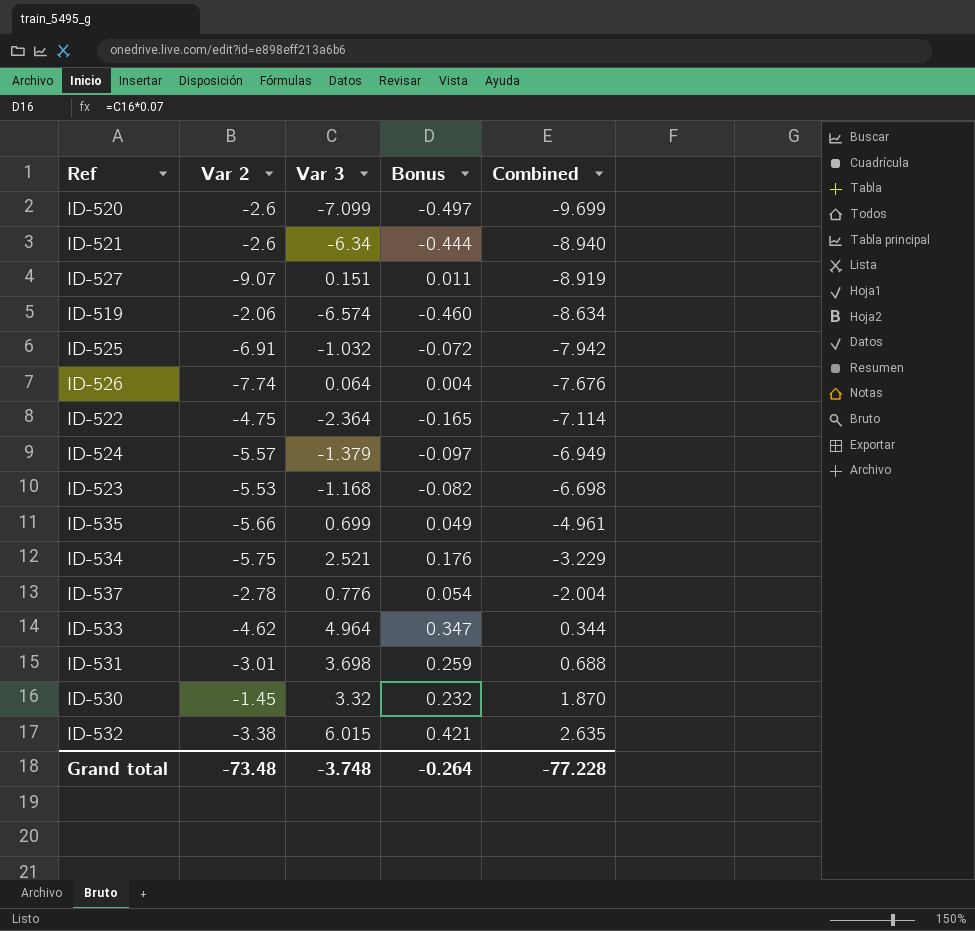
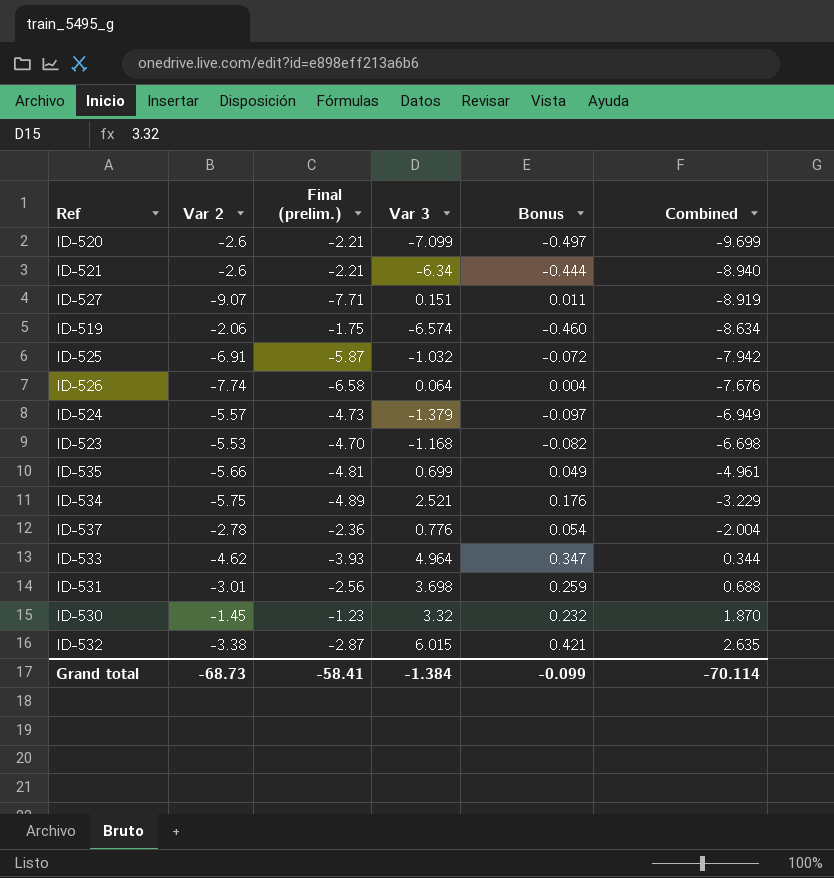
column Final (prelim.) | formula: none -> [Var 2] * 0.85
row ID-522: -4.75 | -2.364 | -0.165 | -7.114 -> none
Grand total | Var 2: -73.48 -> -68.73
Grand total | Var 3: -3.748 -> -1.384
Grand total | Bonus: -0.264 -> -0.099
Grand total | Combined: -77.228 -> -70.114

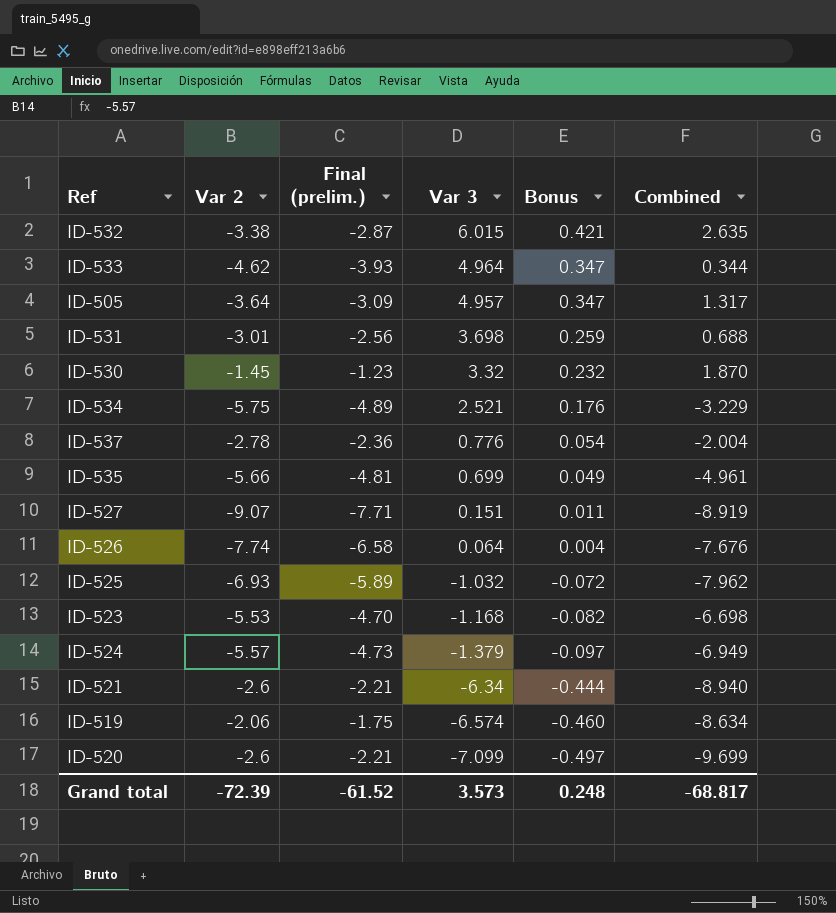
row order: Combined ascending -> Var 3 descending
row ID-505: none -> -3.64 | -3.09 | 4.957 | 0.347 | 1.317
ID-525 | Var 2: -6.91 -> -6.93
ID-525 | Final (prelim.): -5.87 -> -5.89
ID-525 | Combined: -7.942 -> -7.962
Grand total | Var 2: -68.73 -> -72.39
Grand total | Final (prelim.): -58.41 -> -61.52
Grand total | Var 3: -1.384 -> 3.573
Grand total | Bonus: -0.099 -> 0.248
Grand total | Combined: -70.114 -> -68.817

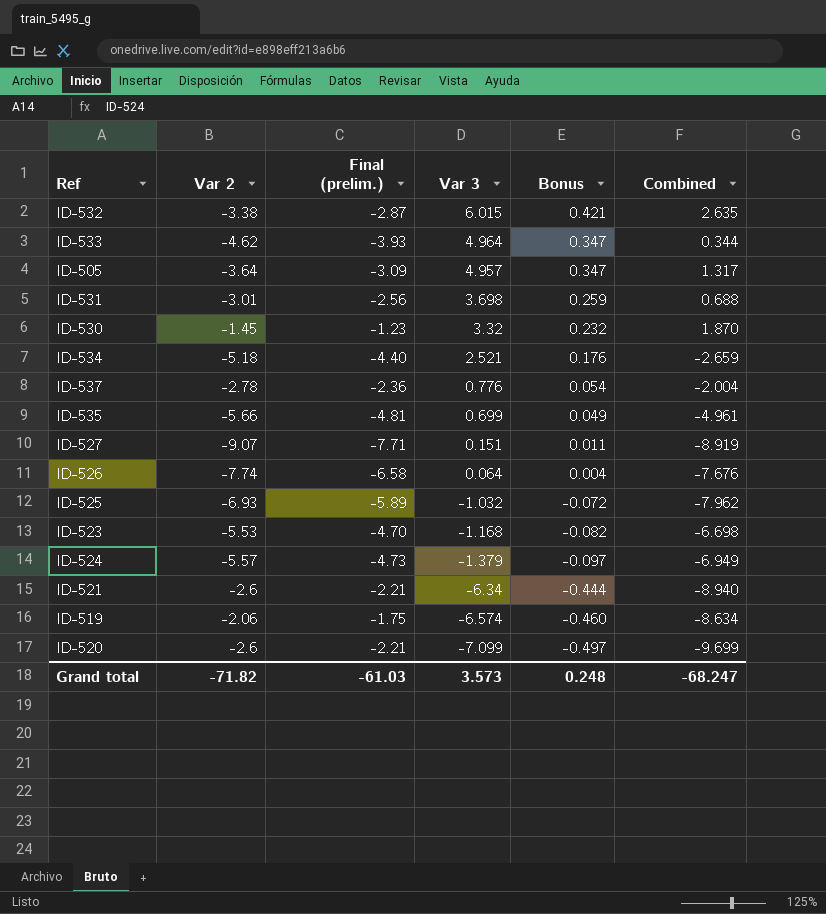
ID-534 | Var 2: -5.75 -> -5.18
ID-534 | Final (prelim.): -4.89 -> -4.40
ID-534 | Combined: -3.229 -> -2.659
Grand total | Var 2: -72.39 -> -71.82
Grand total | Final (prelim.): -61.52 -> -61.03
Grand total | Combined: -68.817 -> -68.247

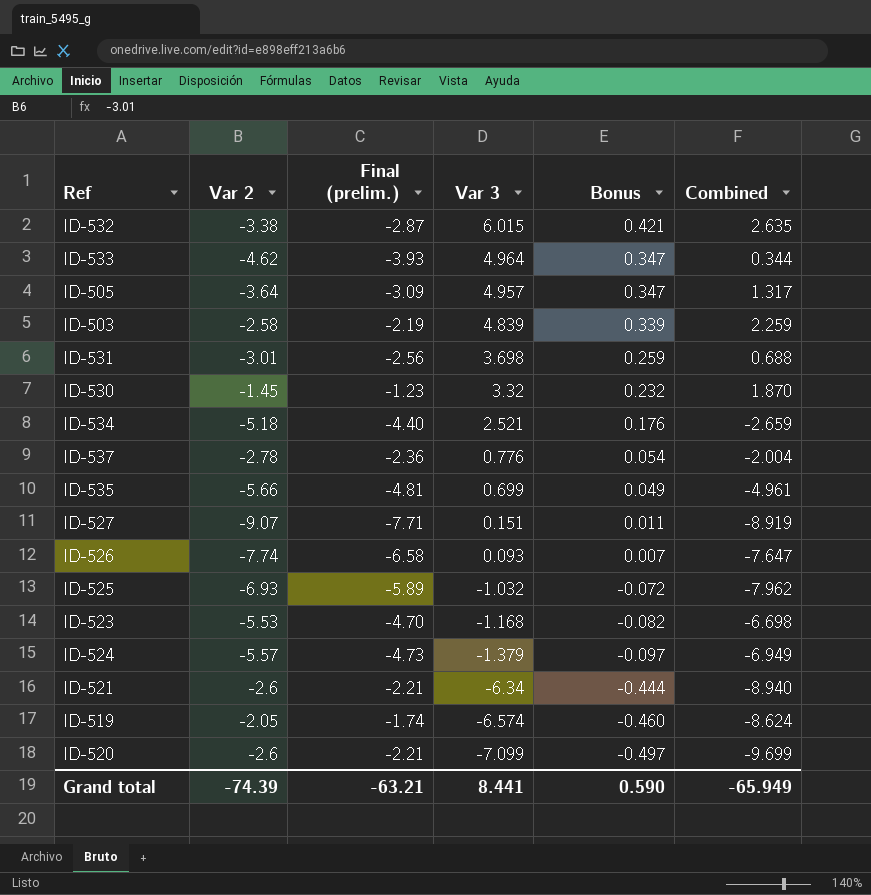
row ID-503: none -> -2.58 | -2.19 | 4.839 | 0.339 | 2.259
ID-526 | Var 3: 0.064 -> 0.093
ID-526 | Bonus: 0.004 -> 0.007
ID-526 | Combined: -7.676 -> -7.647
ID-519 | Var 2: -2.06 -> -2.05
ID-519 | Final (prelim.): -1.75 -> -1.74
ID-519 | Combined: -8.634 -> -8.624
Grand total | Var 2: -71.82 -> -74.39
Grand total | Final (prelim.): -61.03 -> -63.21
Grand total | Var 3: 3.573 -> 8.441
Grand total | Bonus: 0.248 -> 0.590
Grand total | Combined: -68.247 -> -65.949

